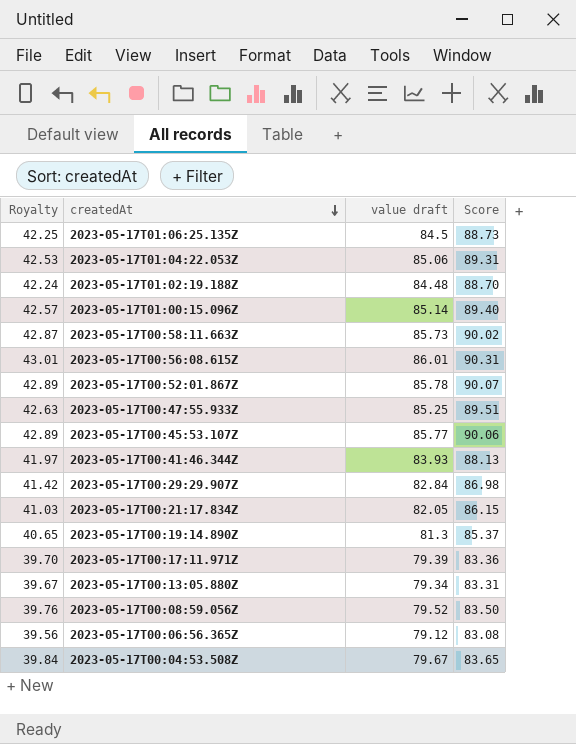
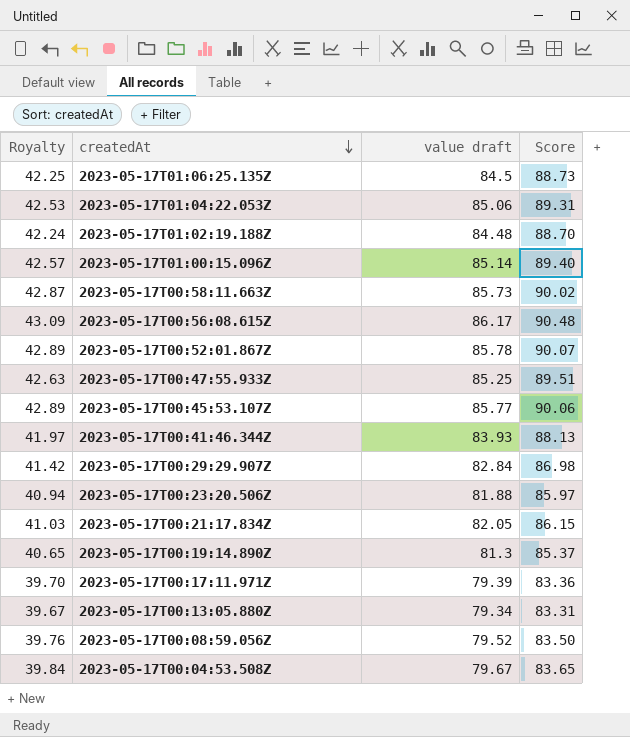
row 2023-05-17T00:06:56.365Z: 39.56 | 79.12 | 83.08 -> none
2023-05-17T00:56:08.615Z | Royalty: 43.01 -> 43.09
2023-05-17T00:56:08.615Z | value draft: 86.01 -> 86.17
2023-05-17T00:56:08.615Z | Score: 90.31 -> 90.48
row 2023-05-17T00:23:20.506Z: none -> 40.94 | 81.88 | 85.97

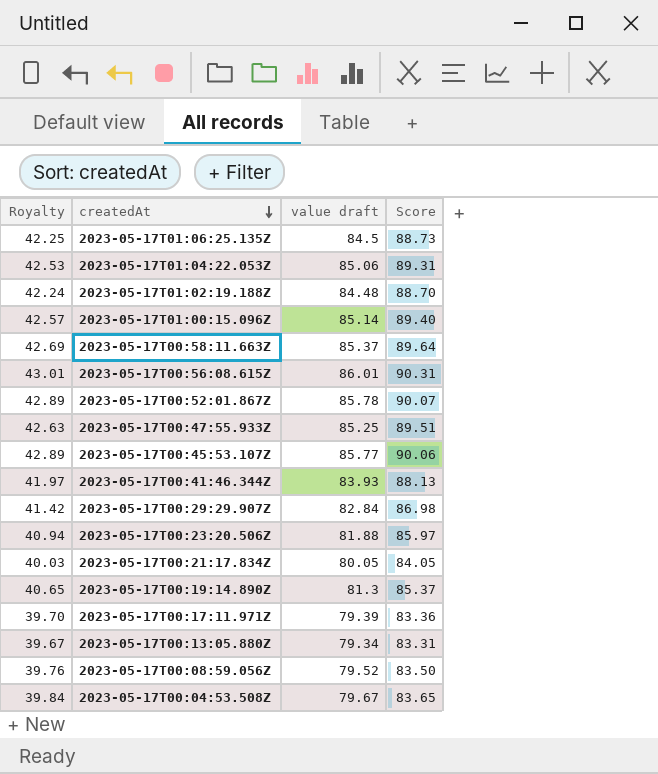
2023-05-17T00:58:11.663Z | Royalty: 42.87 -> 42.69
2023-05-17T00:58:11.663Z | value draft: 85.73 -> 85.37
2023-05-17T00:58:11.663Z | Score: 90.02 -> 89.64
2023-05-17T00:56:08.615Z | Royalty: 43.09 -> 43.01
2023-05-17T00:56:08.615Z | value draft: 86.17 -> 86.01
2023-05-17T00:56:08.615Z | Score: 90.48 -> 90.31
2023-05-17T00:21:17.834Z | Royalty: 41.03 -> 40.03
2023-05-17T00:21:17.834Z | value draft: 82.05 -> 80.05
2023-05-17T00:21:17.834Z | Score: 86.15 -> 84.05

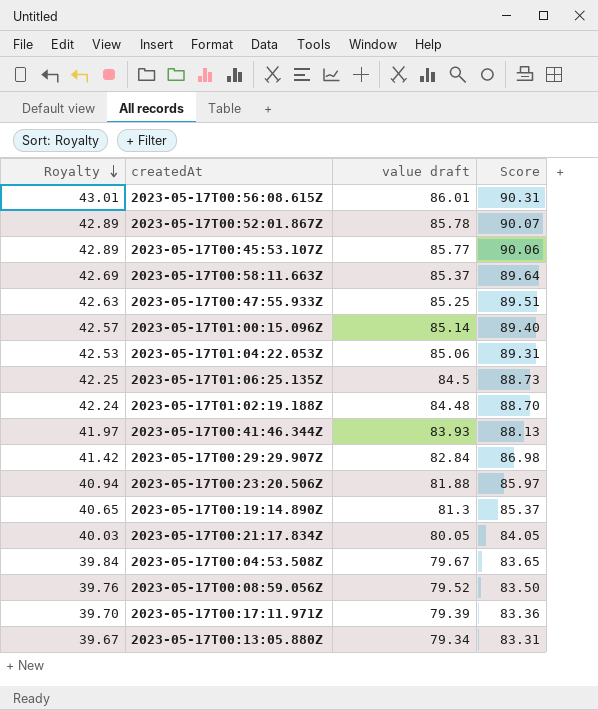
row order: createdAt descending -> Royalty descending

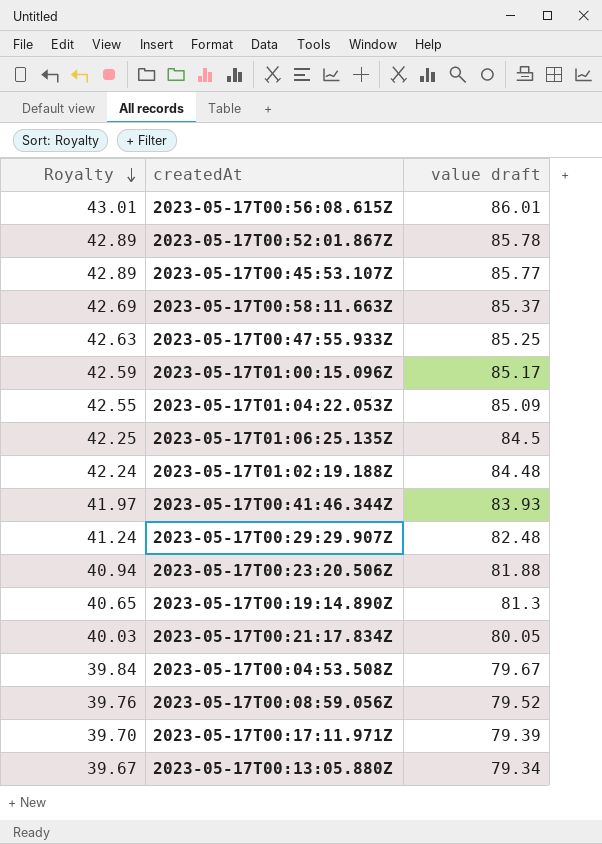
column Score | formula: [value draft] * 1.05 -> none
2023-05-17T01:00:15.096Z | Royalty: 42.57 -> 42.59
2023-05-17T01:00:15.096Z | value draft: 85.14 -> 85.17
2023-05-17T01:04:22.053Z | Royalty: 42.53 -> 42.55
2023-05-17T01:04:22.053Z | value draft: 85.06 -> 85.09
2023-05-17T00:29:29.907Z | Royalty: 41.42 -> 41.24
2023-05-17T00:29:29.907Z | value draft: 82.84 -> 82.48

